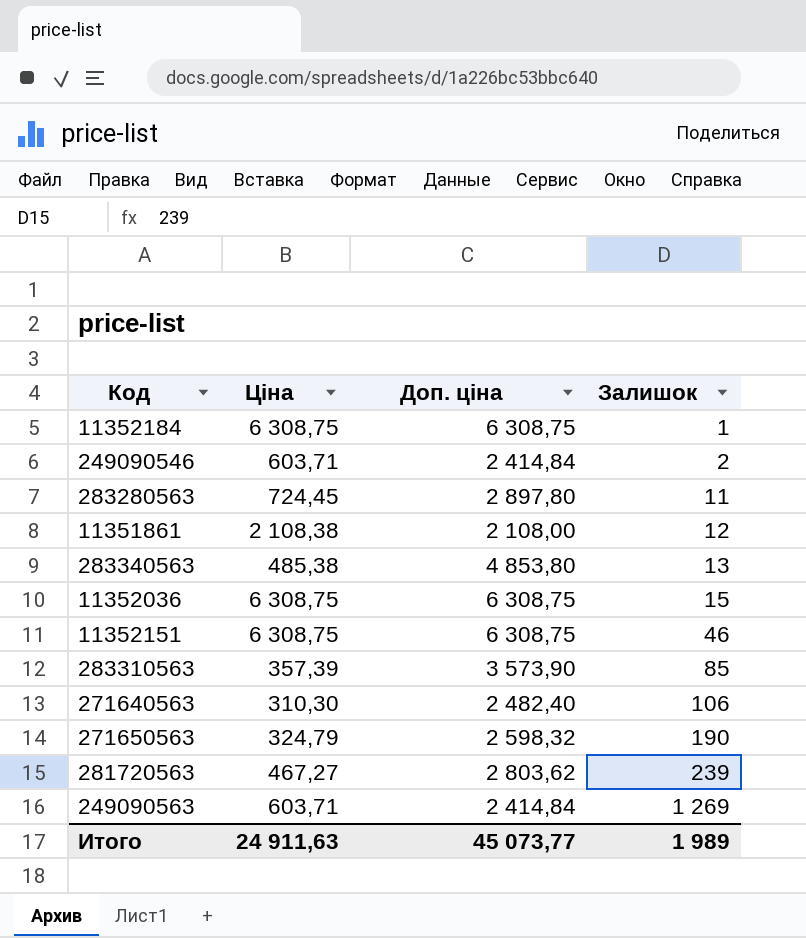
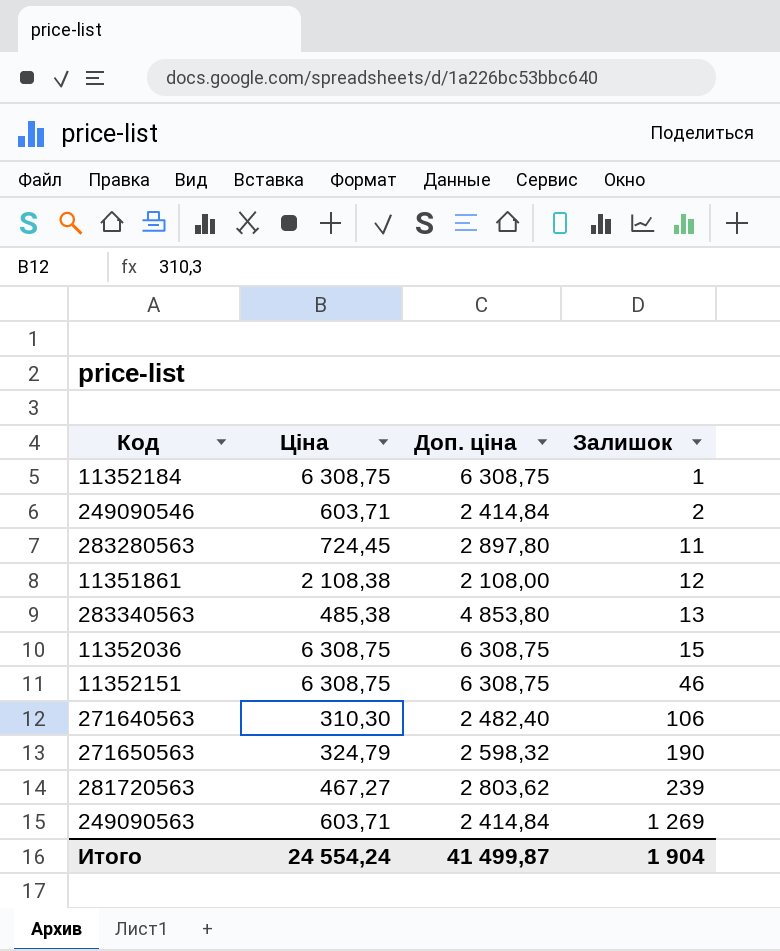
row 283310563: 357,39 | 3 573,90 | 85 -> none
Итого | Ціна: 24 911,63 -> 24 554,24
Итого | Доп. ціна: 45 073,77 -> 41 499,87
Итого | Залишок: 1 989 -> 1 904

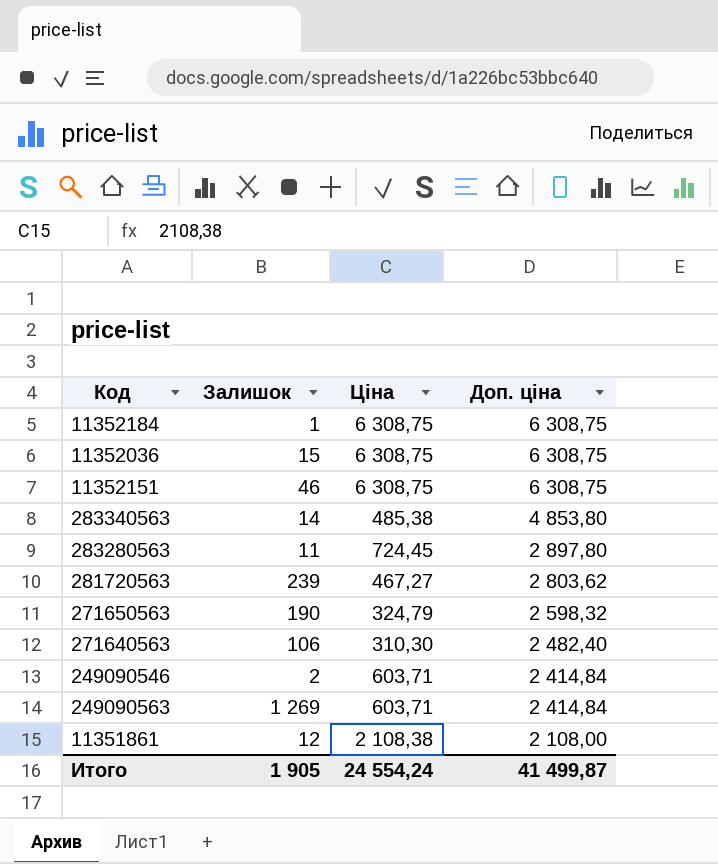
row order: Залишок ascending -> Доп. ціна descending
column Залишок | position: 4 -> 2
283340563 | Залишок: 13 -> 14
Итого | Залишок: 1 904 -> 1 905

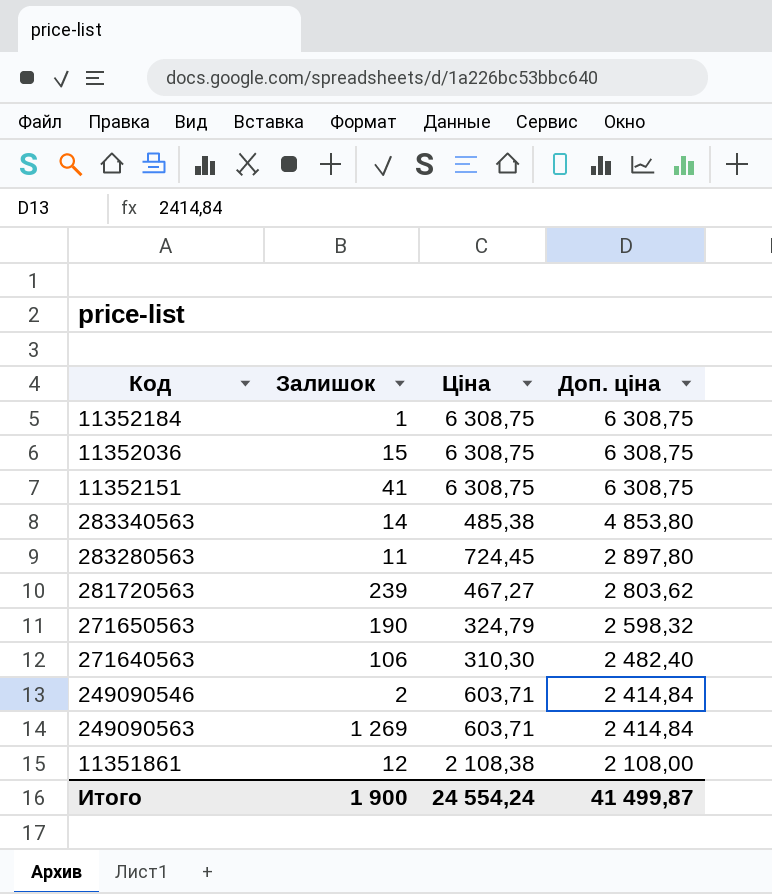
11352151 | Залишок: 46 -> 41
Итого | Залишок: 1 905 -> 1 900

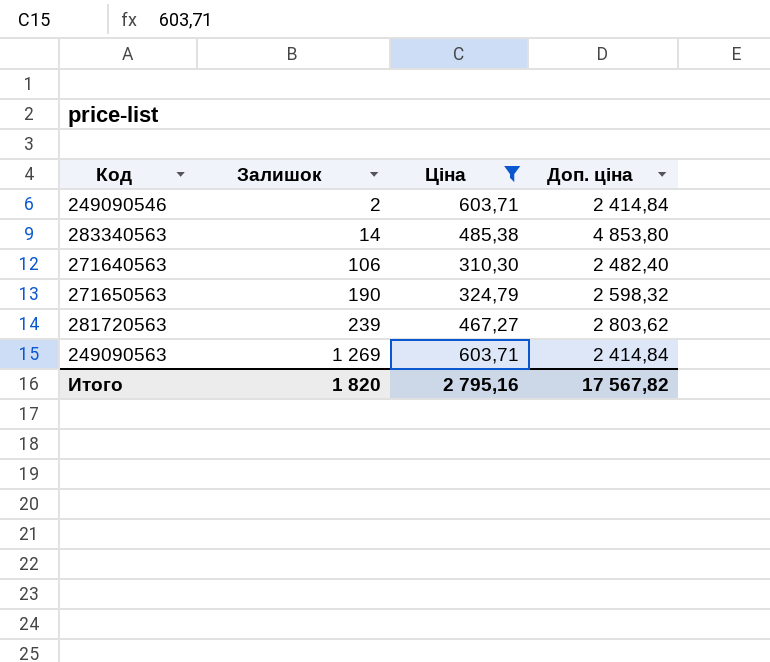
filter: none -> Ціна <= 603,71
row order: Доп. ціна descending -> Залишок ascending
Итого | Залишок: 1 900 -> 1 820
Итого | Ціна: 24 554,24 -> 2 795,16
Итого | Доп. ціна: 41 499,87 -> 17 567,82

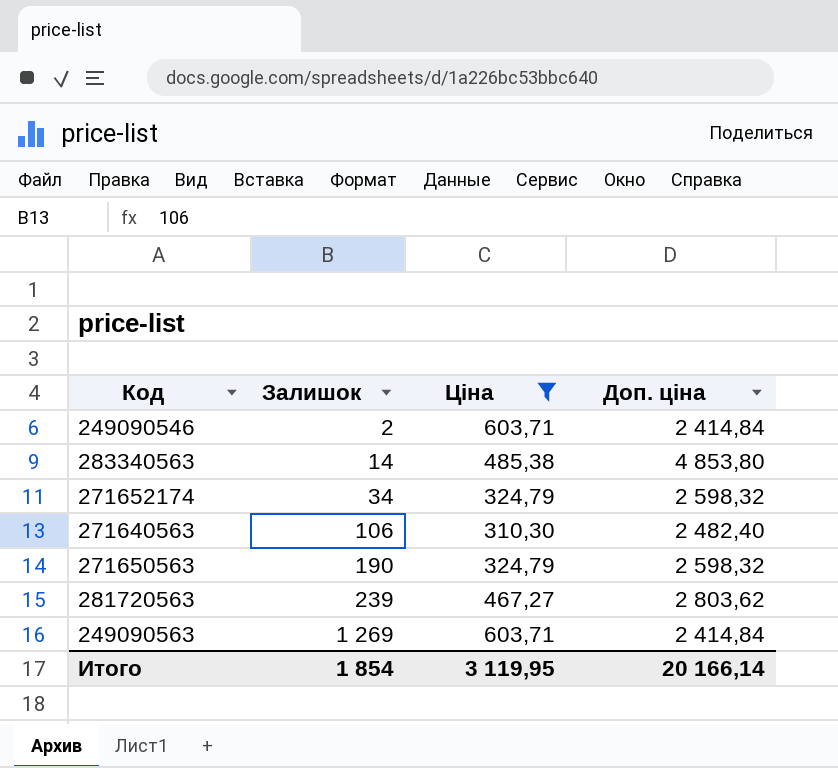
row 271652174: none -> 34 | 324,79 | 2 598,32
Итого | Залишок: 1 820 -> 1 854
Итого | Ціна: 2 795,16 -> 3 119,95
Итого | Доп. ціна: 17 567,82 -> 20 166,14

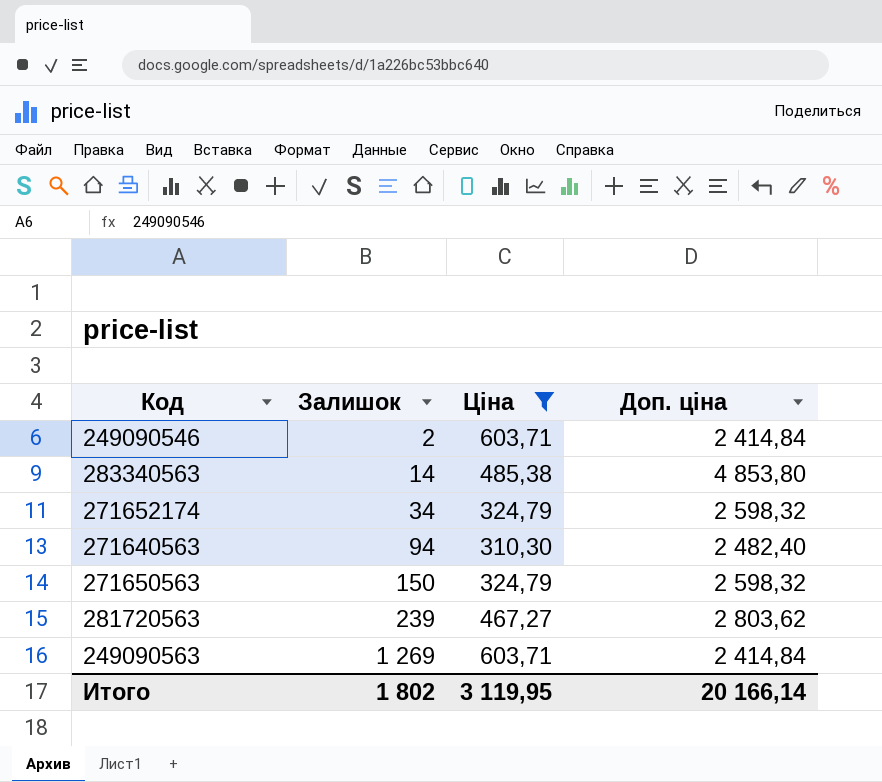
271640563 | Залишок: 106 -> 94
271650563 | Залишок: 190 -> 150
Итого | Залишок: 1 854 -> 1 802

